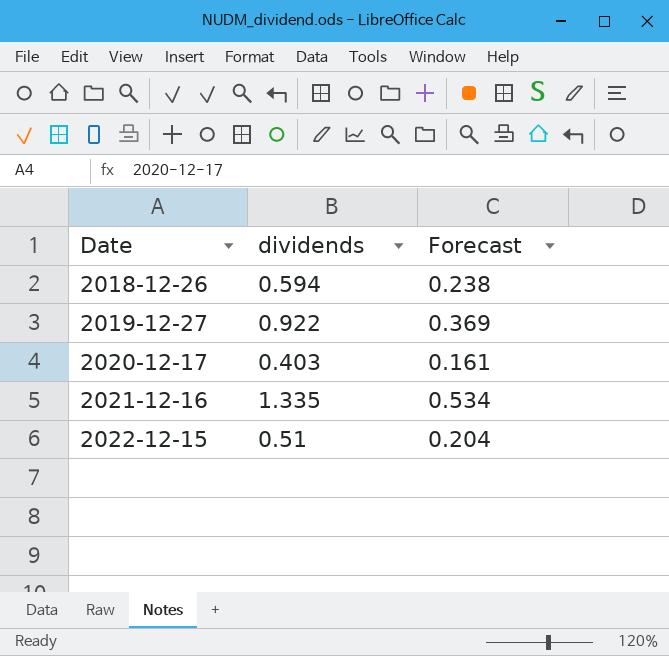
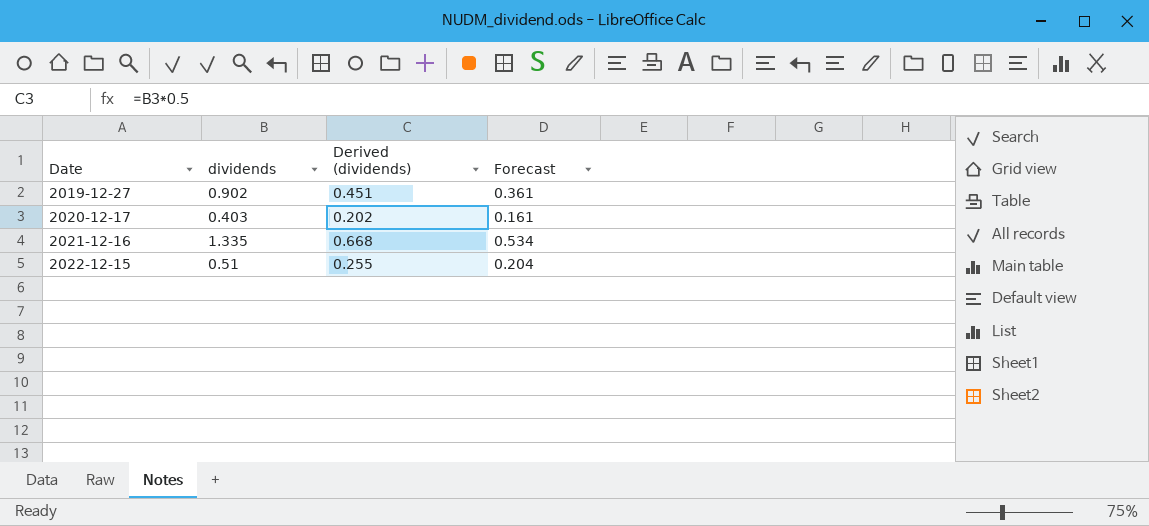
column Derived (dividends) | formula: none -> [dividends] * 0.5
row 2018-12-26: 0.594 | 0.238 -> none
2019-12-27 | dividends: 0.922 -> 0.902
2019-12-27 | Forecast: 0.369 -> 0.361

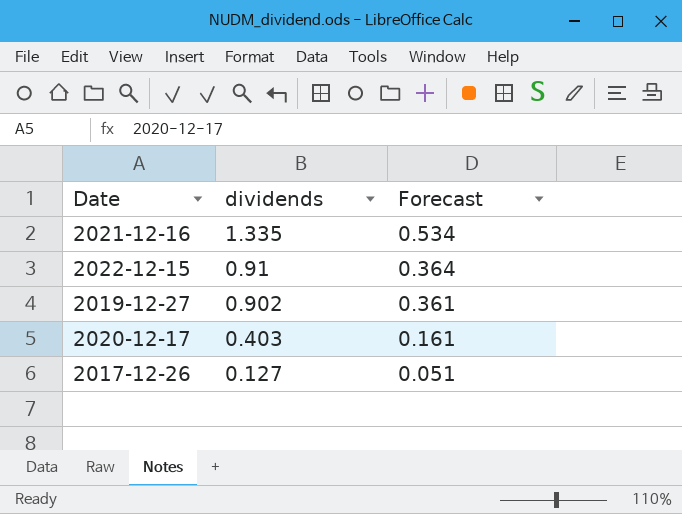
row order: Date ascending -> dividends descending
column Derived (dividends) | formula: [dividends] * 0.5 -> none
2022-12-15 | dividends: 0.51 -> 0.91
2022-12-15 | Forecast: 0.204 -> 0.364
row 2017-12-26: none -> 0.127 | 0.051

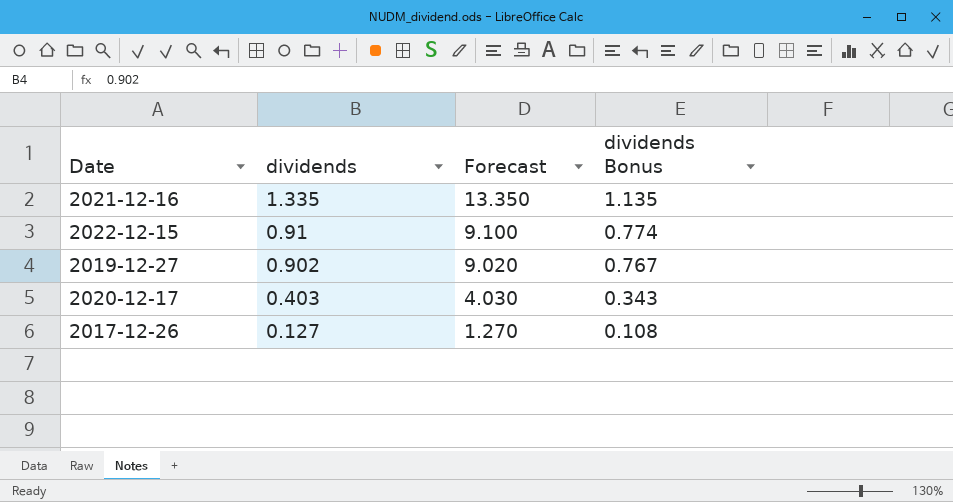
column Forecast | formula: [dividends] * 0.4 -> [dividends] * 10
column dividends Bonus | formula: none -> [dividends] * 0.85

